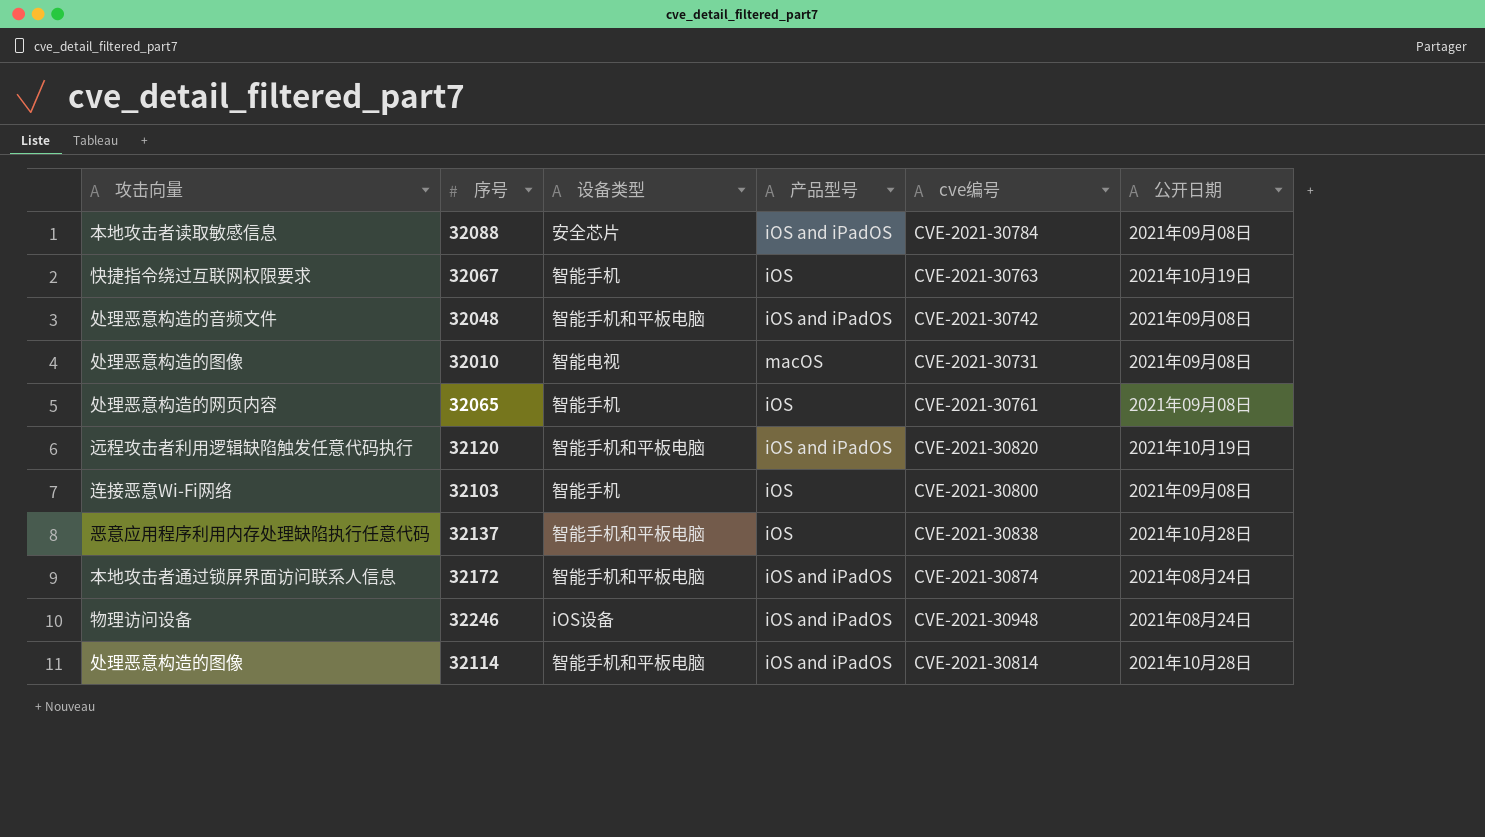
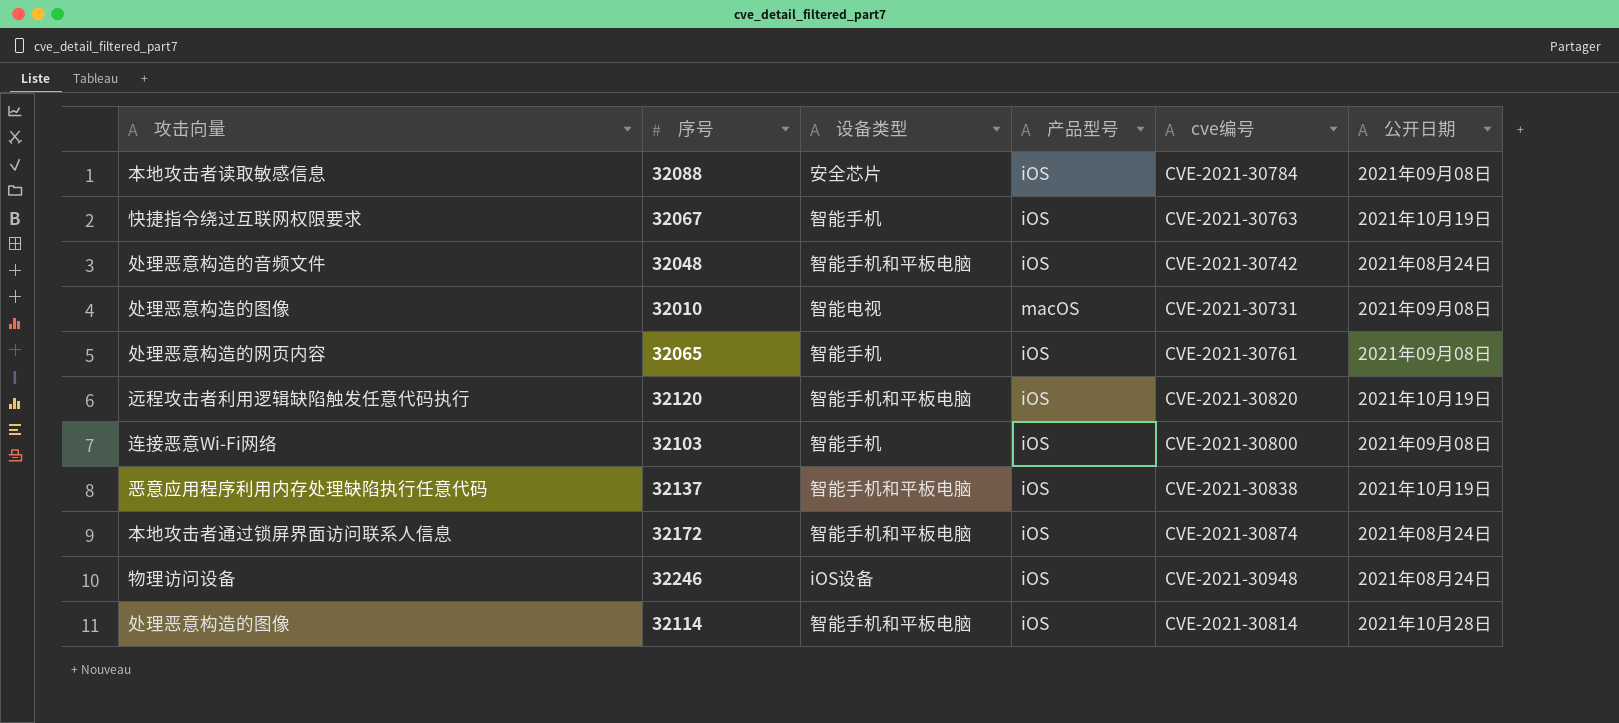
32088 | 产品型号: iOS and iPadOS -> iOS
32048 | 产品型号: iOS and iPadOS -> iOS
32048 | 公开日期: 2021年09月08日 -> 2021年08月24日
32120 | 产品型号: iOS and iPadOS -> iOS
32137 | 公开日期: 2021年10月28日 -> 2021年10月19日
32172 | 产品型号: iOS and iPadOS -> iOS
32246 | 产品型号: iOS and iPadOS -> iOS
32114 | 产品型号: iOS and iPadOS -> iOS

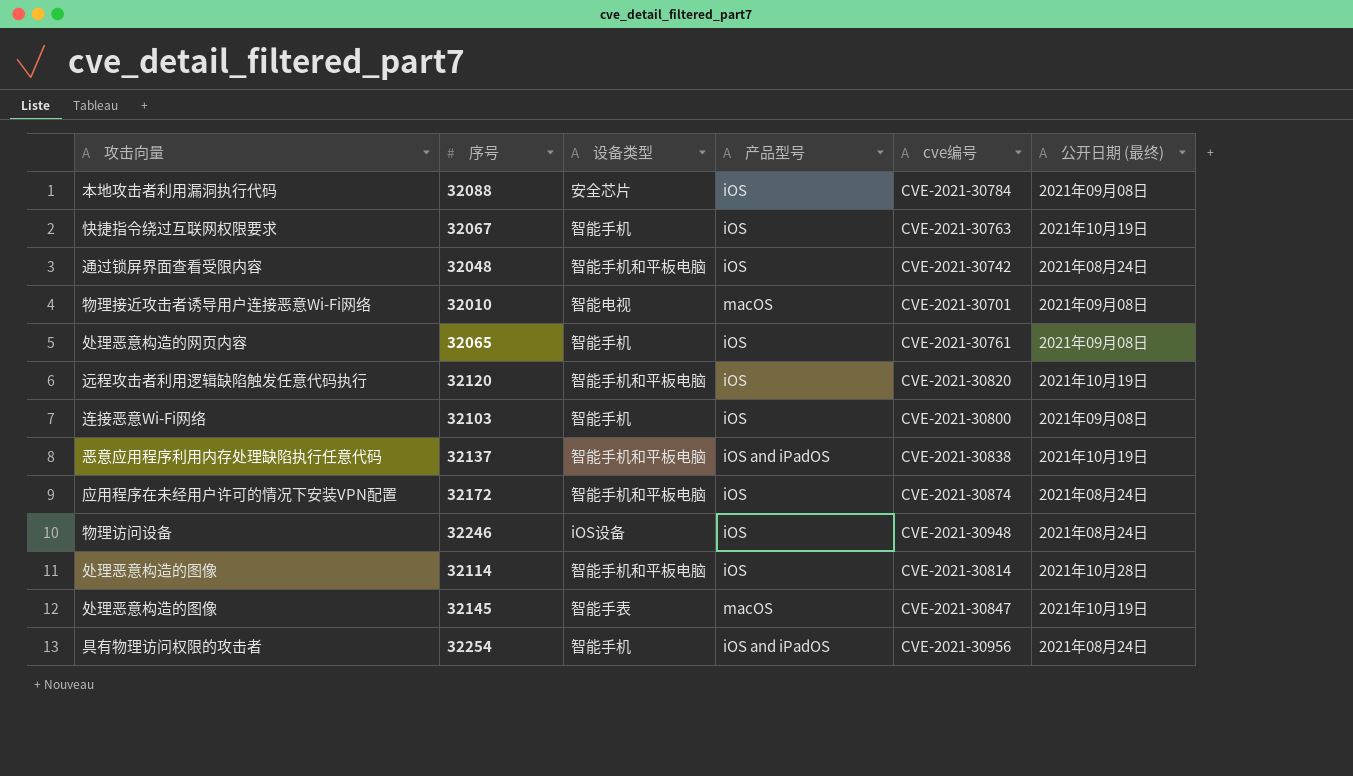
column name: 公开日期 -> 公开日期 (最终)
32088 | 攻击向量: 本地攻击者读取敏感信息 -> 本地攻击者利用漏洞执行代码
32048 | 攻击向量: 处理恶意构造的音频文件 -> 通过锁屏界面查看受限内容
32010 | 攻击向量: 处理恶意构造的图像 -> 物理接近攻击者诱导用户连接恶意Wi-Fi网络
32010 | cve编号: CVE-2021-30731 -> CVE-2021-30701
32137 | 产品型号: iOS -> iOS and iPadOS
32172 | 攻击向量: 本地攻击者通过锁屏界面访问联系人信息 -> 应用程序在未经用户许可的情况下安装VPN配置
row 32145: none -> 处理恶意构造的图像 | 智能手表 | macOS | CVE-2021-30847 | 2021年10月19日
row 32254: none -> 具有物理访问权限的攻击者 | 智能手机 | iOS and iPadOS | CVE-2021-30956 | 2021年08月24日

